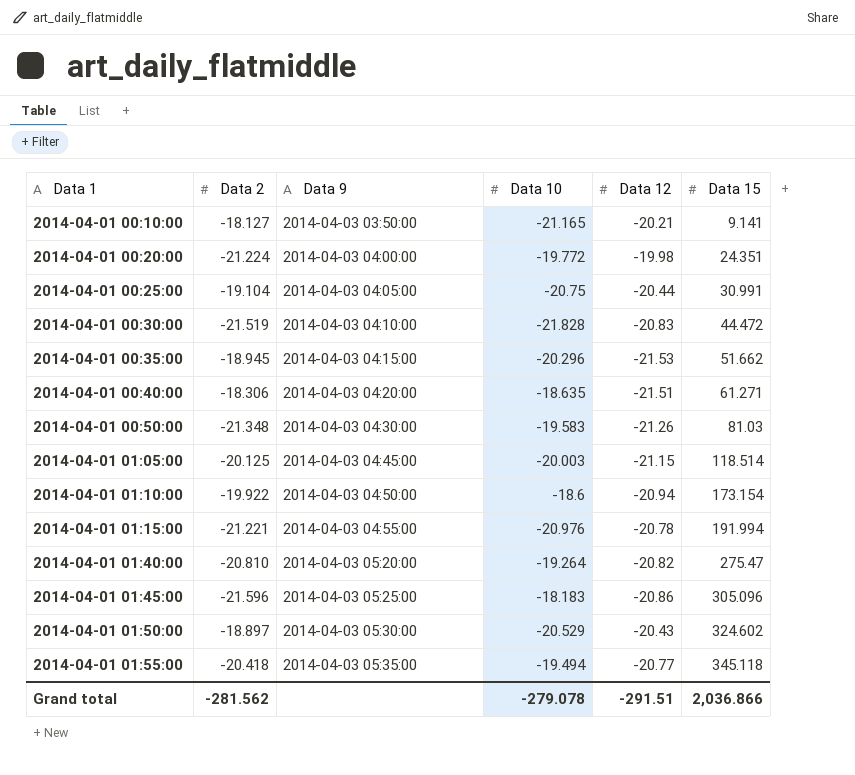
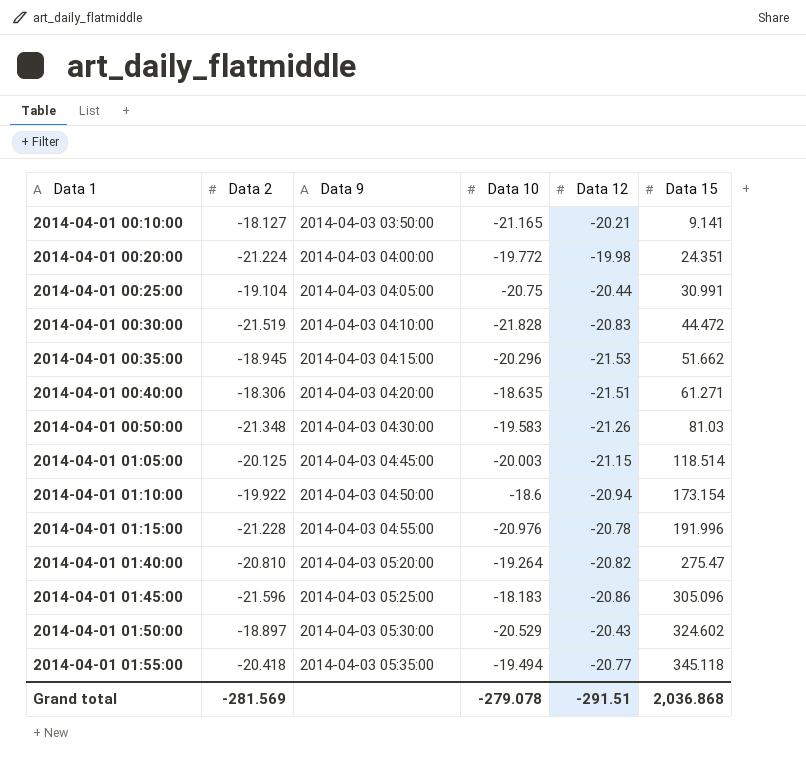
2014-04-01 01:15:00 | Data 2: -21.221 -> -21.228
2014-04-01 01:15:00 | Data 15: 191.994 -> 191.996
Grand total | Data 2: -281.562 -> -281.569
Grand total | Data 15: 2,036.866 -> 2,036.868

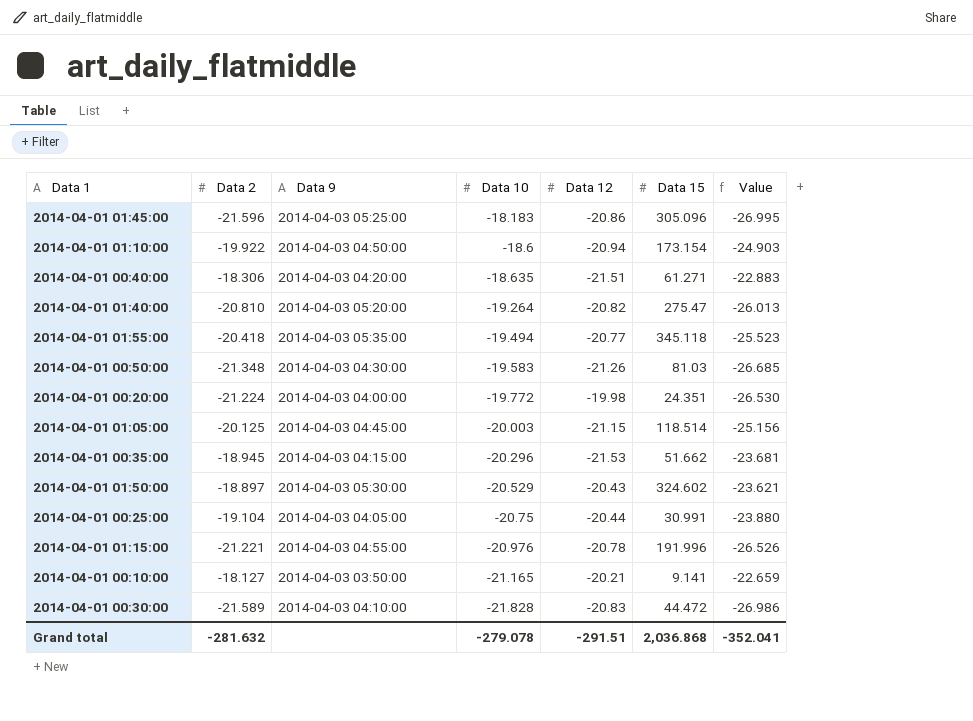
row order: Data 1 ascending -> Data 10 descending
column Value | formula: none -> [Data 2] * 1.25
2014-04-01 01:15:00 | Data 2: -21.228 -> -21.221
2014-04-01 00:30:00 | Data 2: -21.519 -> -21.589
Grand total | Data 2: -281.569 -> -281.632

